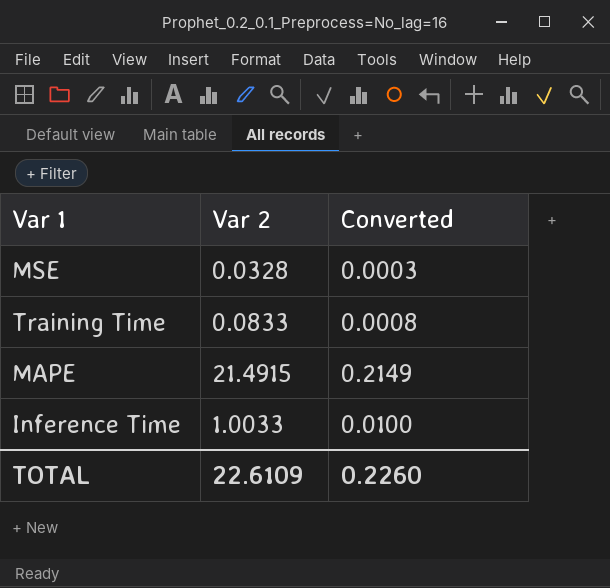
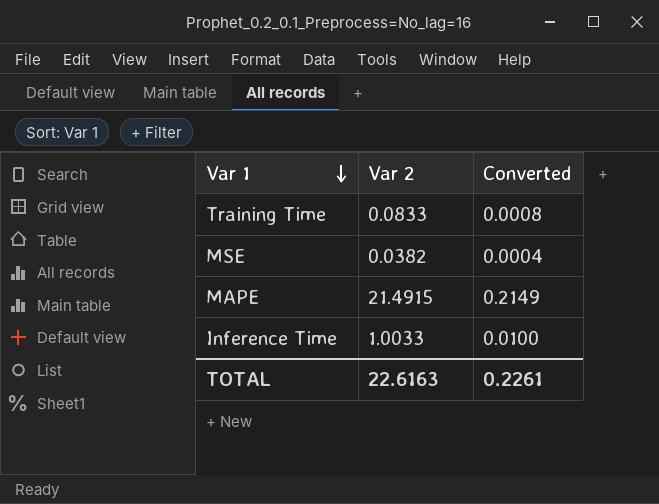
row order: none -> Var 1 descending
MSE | Var 2: 0.0328 -> 0.0382
MSE | Converted: 0.0003 -> 0.0004
TOTAL | Var 2: 22.6109 -> 22.6163
TOTAL | Converted: 0.2260 -> 0.2261

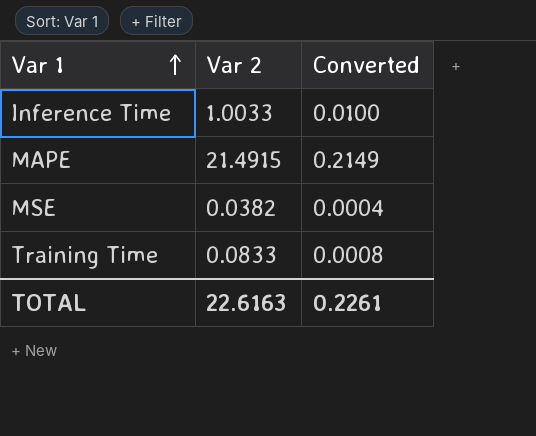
row order: Var 1 descending -> Var 1 ascending

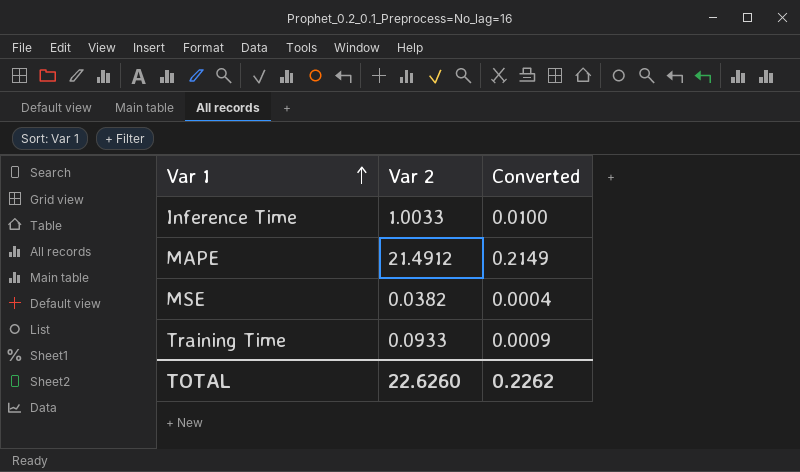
MAPE | Var 2: 21.4915 -> 21.4912
Training Time | Var 2: 0.0833 -> 0.0933
Training Time | Converted: 0.0008 -> 0.0009
TOTAL | Var 2: 22.6163 -> 22.6260
TOTAL | Converted: 0.2261 -> 0.2262

